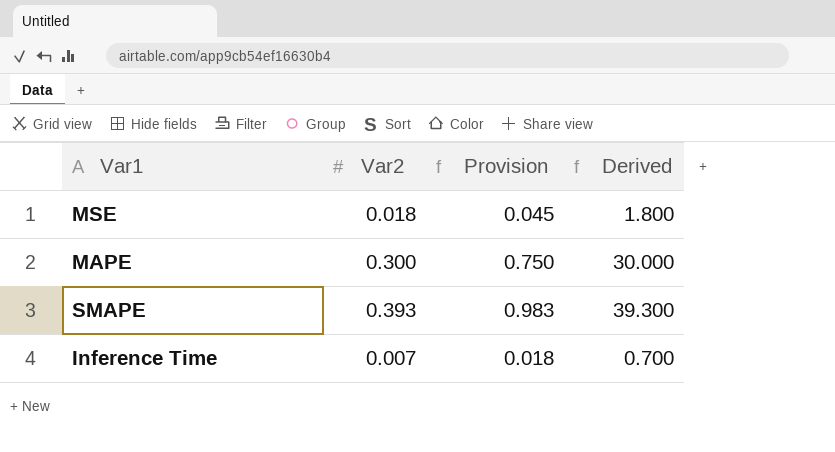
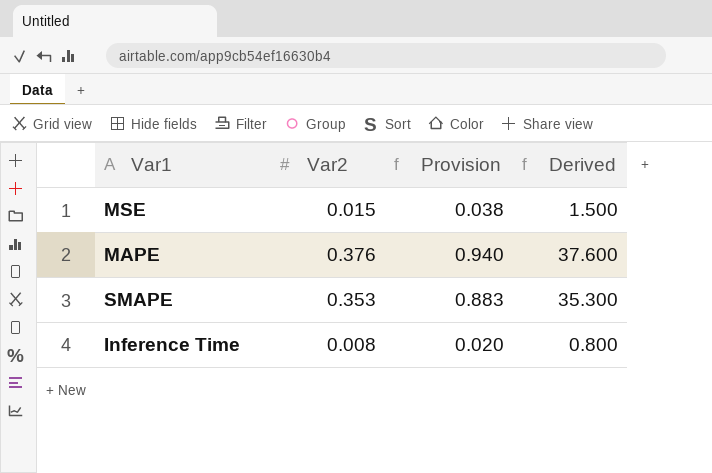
MSE | Var2: 0.018 -> 0.015
MSE | Provision: 0.045 -> 0.038
MSE | Derived: 1.800 -> 1.500
MAPE | Var2: 0.300 -> 0.376
MAPE | Provision: 0.750 -> 0.940
MAPE | Derived: 30.000 -> 37.600
SMAPE | Var2: 0.393 -> 0.353
SMAPE | Provision: 0.983 -> 0.883
SMAPE | Derived: 39.300 -> 35.300
Inference Time | Var2: 0.007 -> 0.008
Inference Time | Provision: 0.018 -> 0.020
Inference Time | Derived: 0.700 -> 0.800

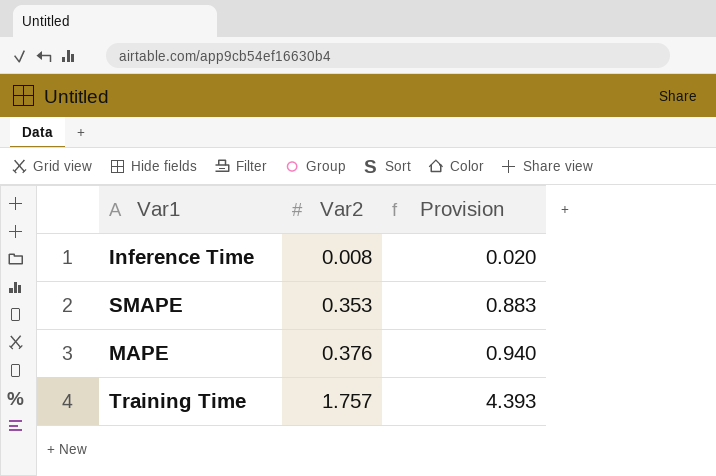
row order: none -> Var2 ascending
column Derived | formula: [Var2] * 100 -> none
row MSE: 0.015 | 0.038 | 1.500 -> none
row Training Time: none -> 1.757 | 4.393

